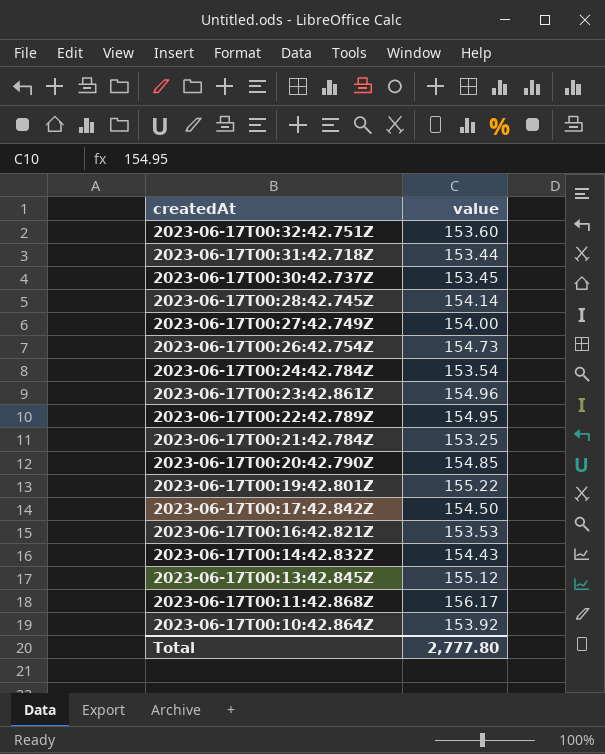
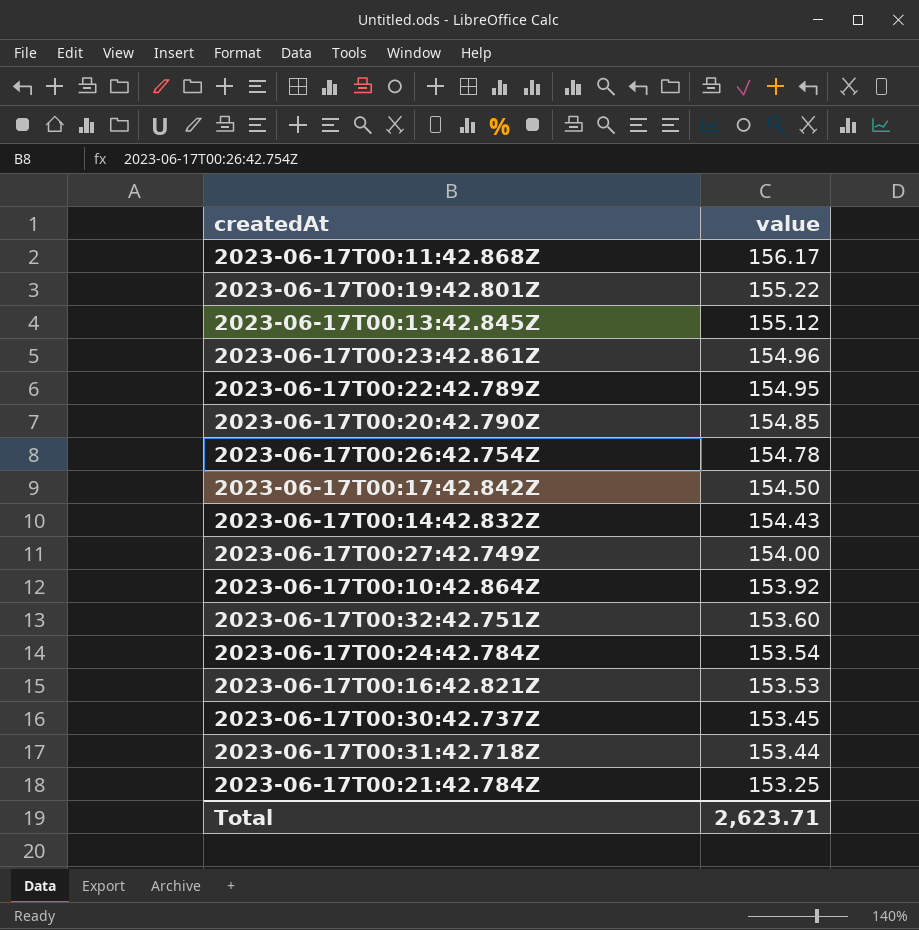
row order: createdAt descending -> value descending
row 2023-06-17T00:28:42.745Z: 154.14 -> none
2023-06-17T00:26:42.754Z | value: 154.73 -> 154.78
Total | value: 2,777.80 -> 2,623.71

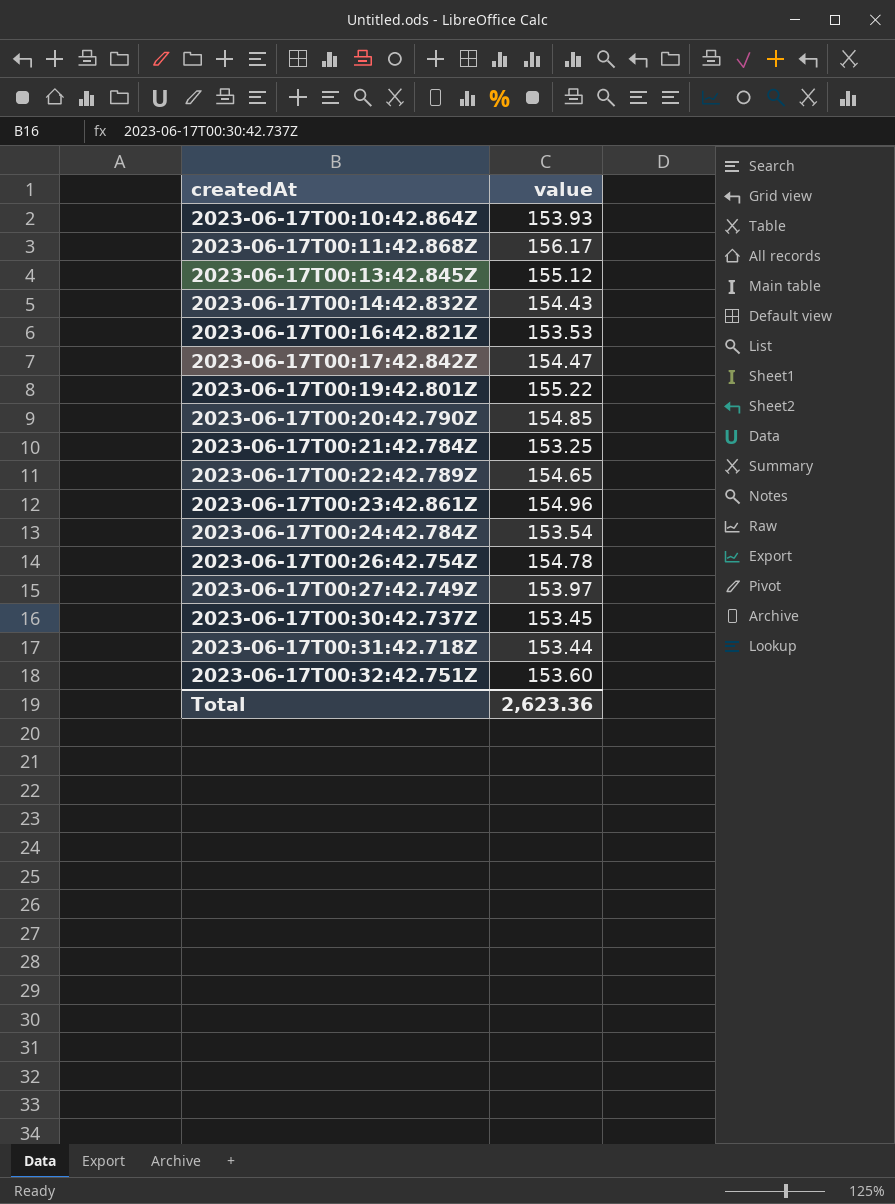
row order: value descending -> createdAt ascending
2023-06-17T00:10:42.864Z | value: 153.92 -> 153.93
2023-06-17T00:17:42.842Z | value: 154.50 -> 154.47
2023-06-17T00:22:42.789Z | value: 154.95 -> 154.65
2023-06-17T00:27:42.749Z | value: 154.00 -> 153.97
Total | value: 2,623.71 -> 2,623.36

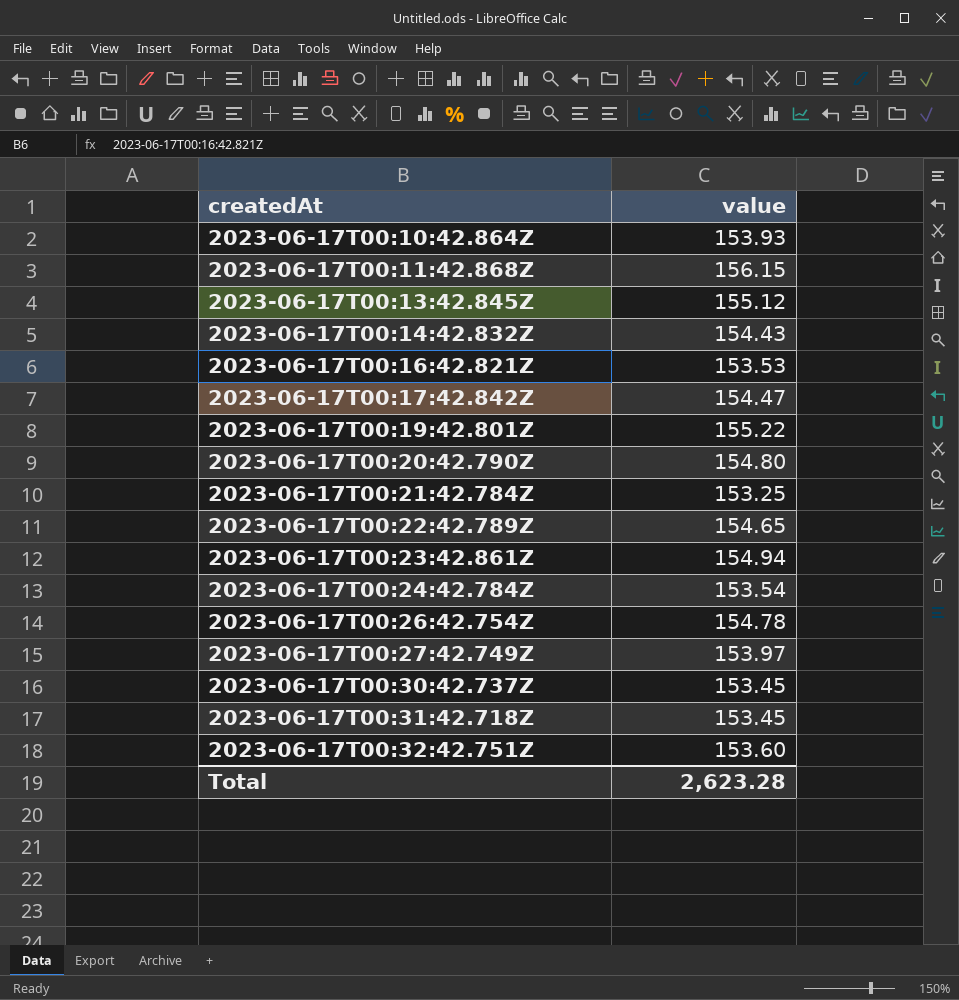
2023-06-17T00:11:42.868Z | value: 156.17 -> 156.15
2023-06-17T00:20:42.790Z | value: 154.85 -> 154.80
2023-06-17T00:23:42.861Z | value: 154.96 -> 154.94
2023-06-17T00:31:42.718Z | value: 153.44 -> 153.45
Total | value: 2,623.36 -> 2,623.28

